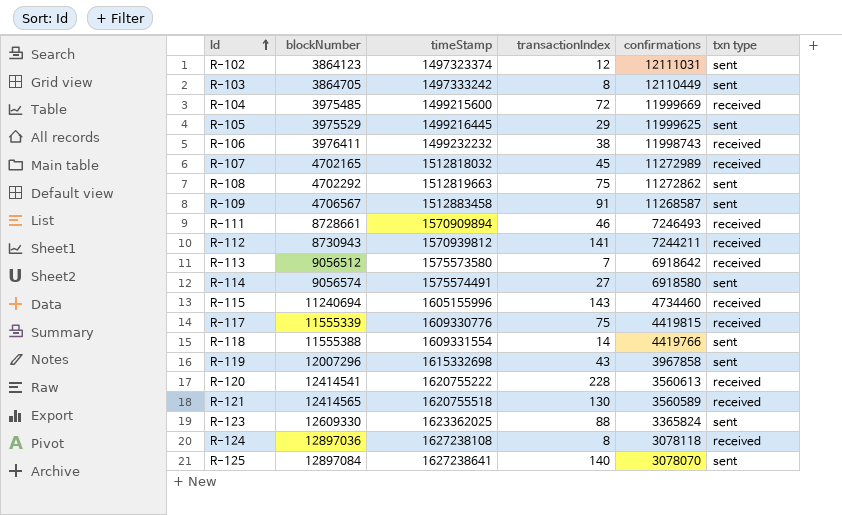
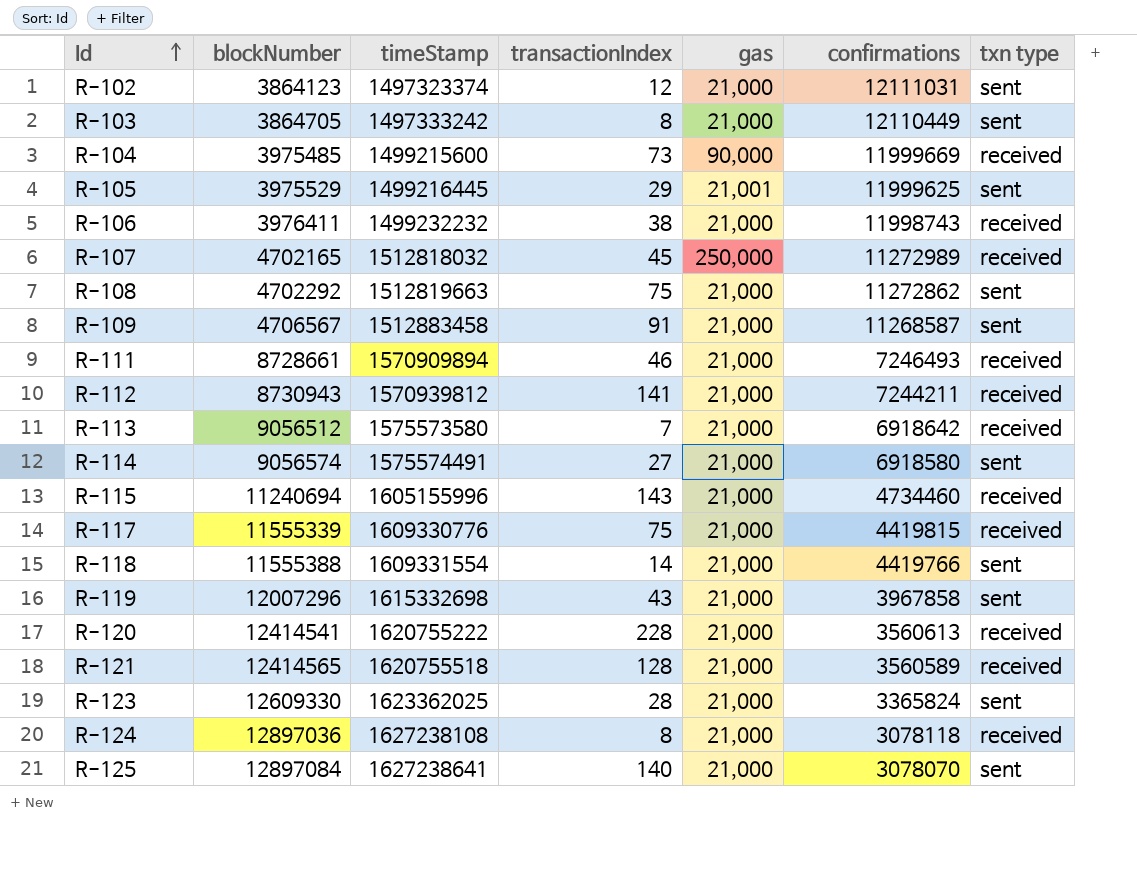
column gas | position: none -> 5
R-104 | transactionIndex: 72 -> 73
R-121 | transactionIndex: 130 -> 128
R-123 | transactionIndex: 88 -> 28

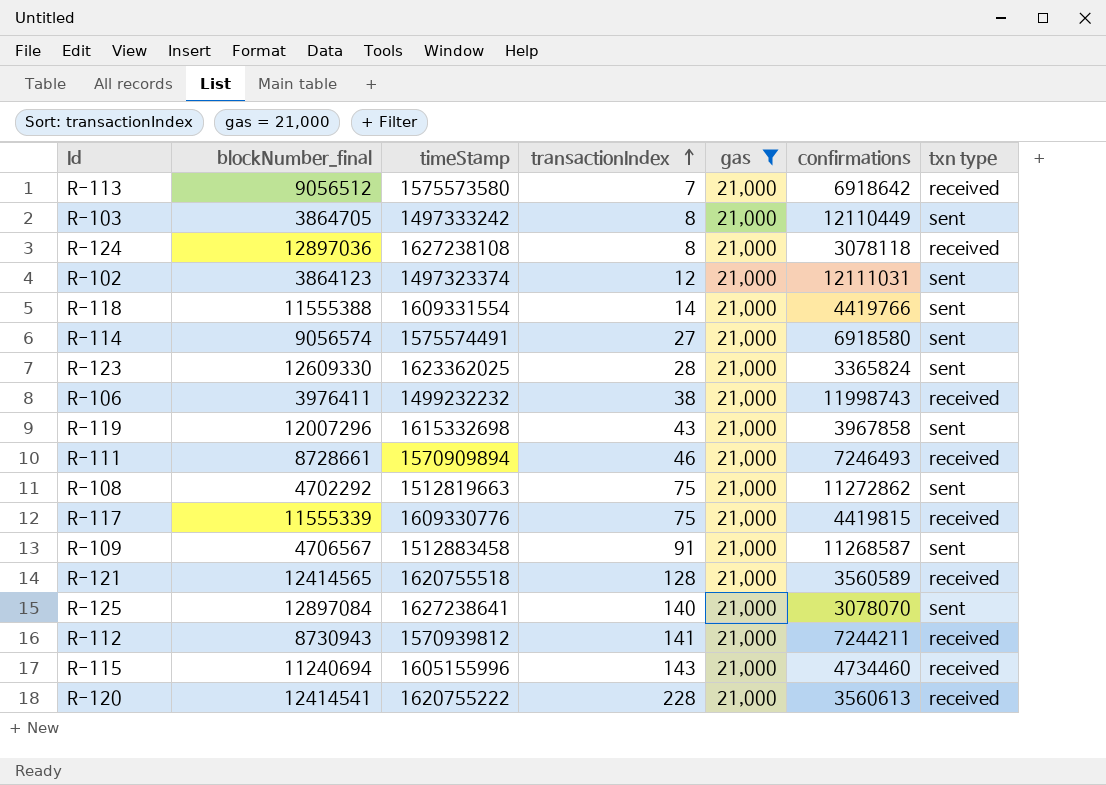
filter: none -> gas = 21,000
row order: Id ascending -> transactionIndex ascending
column name: blockNumber -> blockNumber_final

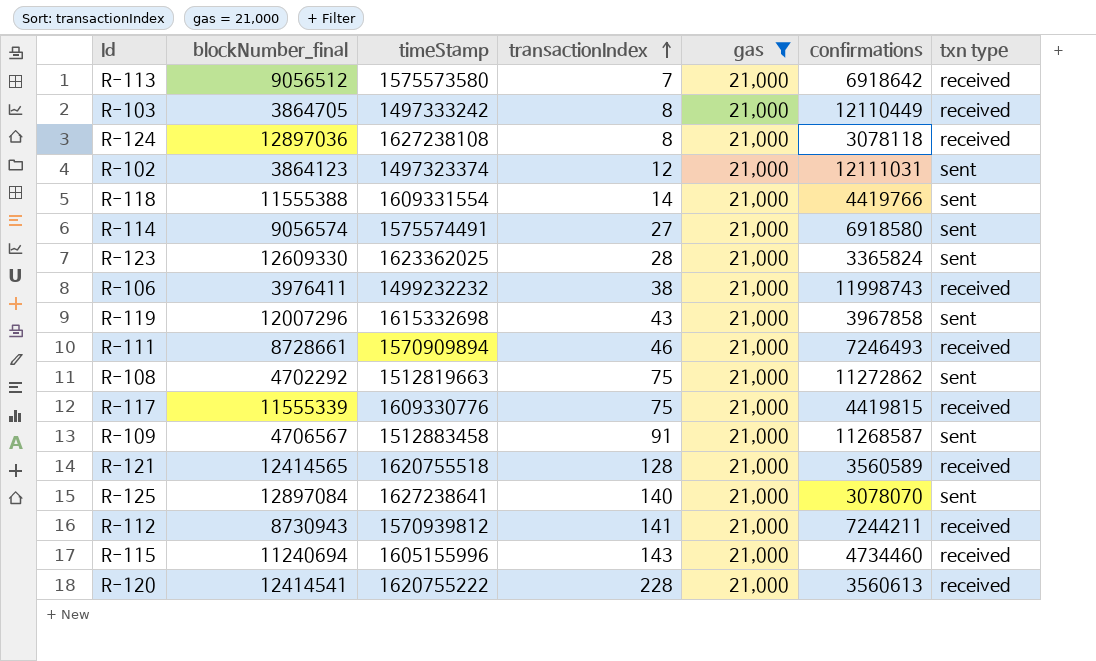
R-103 | txn type: sent -> received

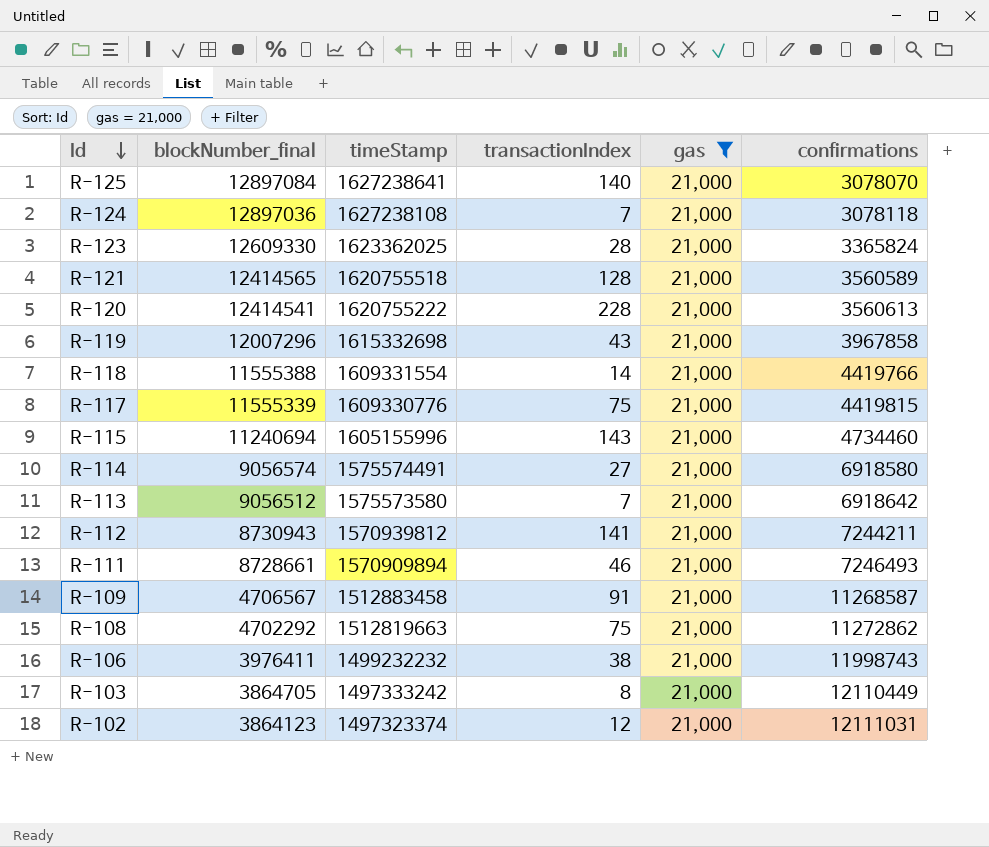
row order: transactionIndex ascending -> Id descending
column txn type | position: 7 -> none
R-124 | transactionIndex: 8 -> 7

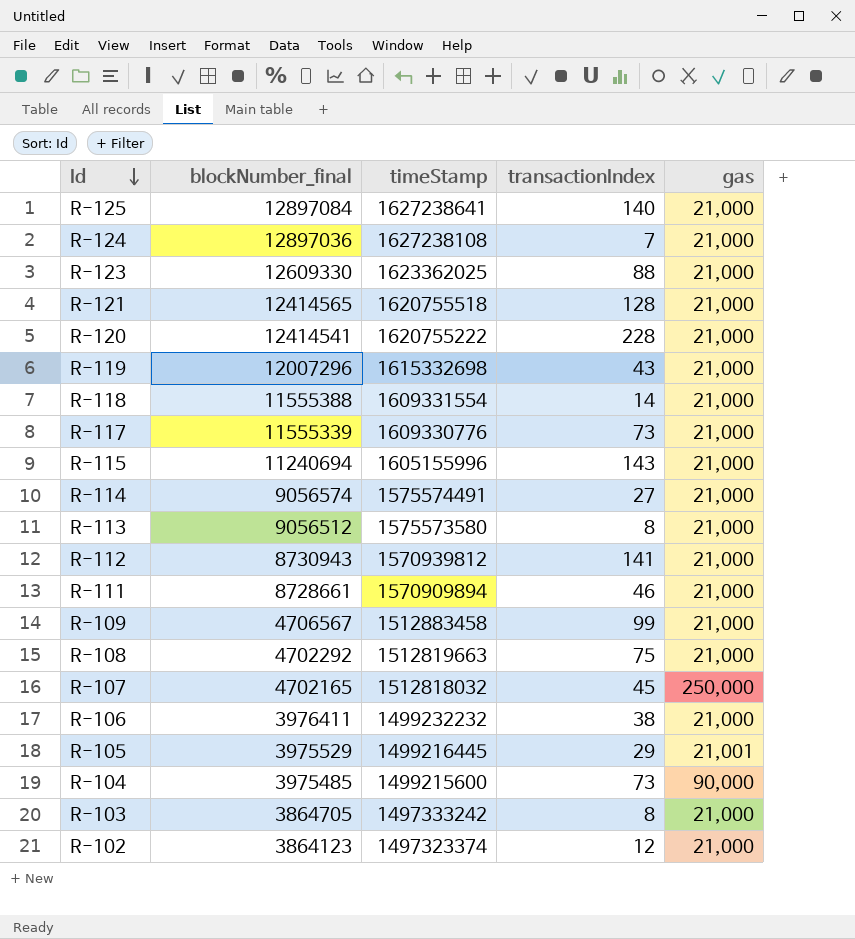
filter: gas = 21,000 -> none
column confirmations | position: 6 -> none
R-123 | transactionIndex: 28 -> 88
R-117 | transactionIndex: 75 -> 73
R-113 | transactionIndex: 7 -> 8
R-109 | transactionIndex: 91 -> 99

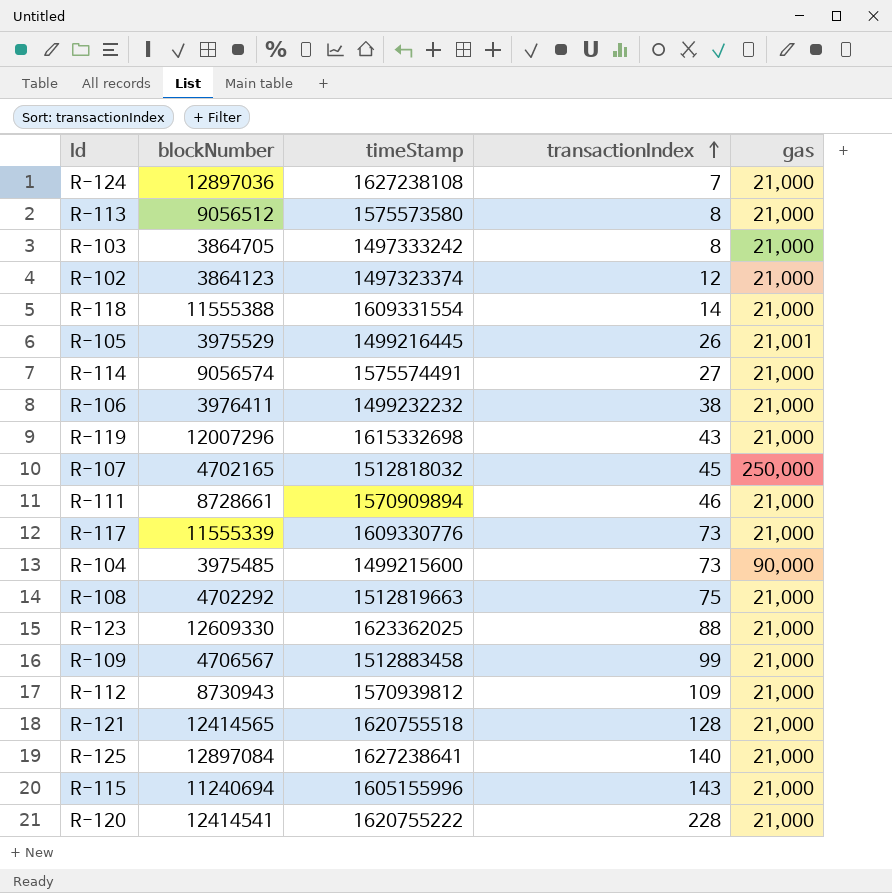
row order: Id descending -> transactionIndex ascending
column name: blockNumber_final -> blockNumber
R-105 | transactionIndex: 29 -> 26
R-112 | transactionIndex: 141 -> 109

